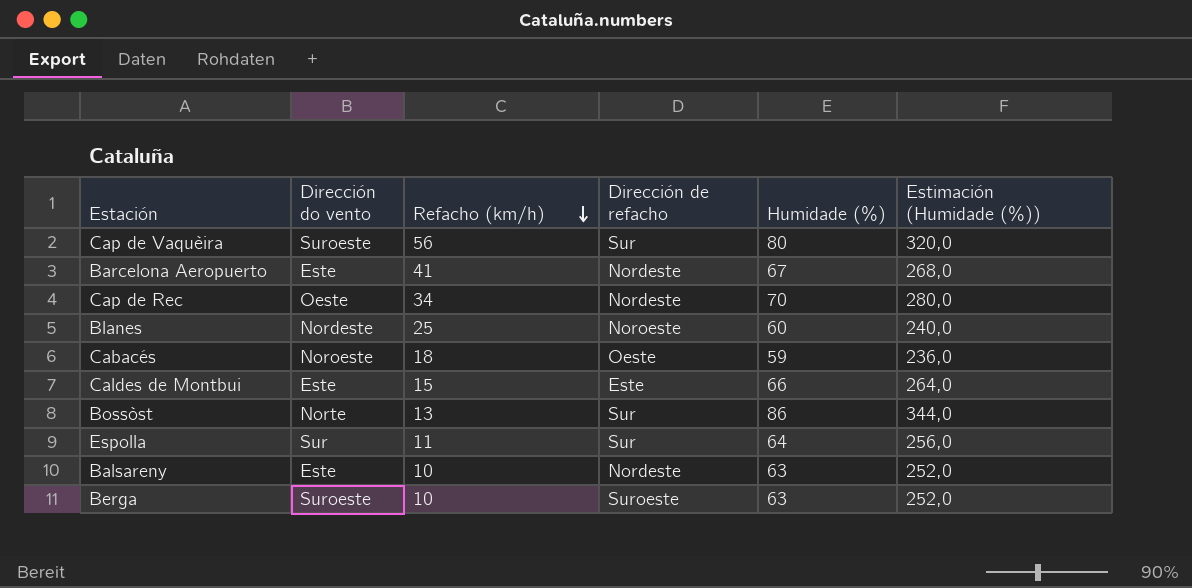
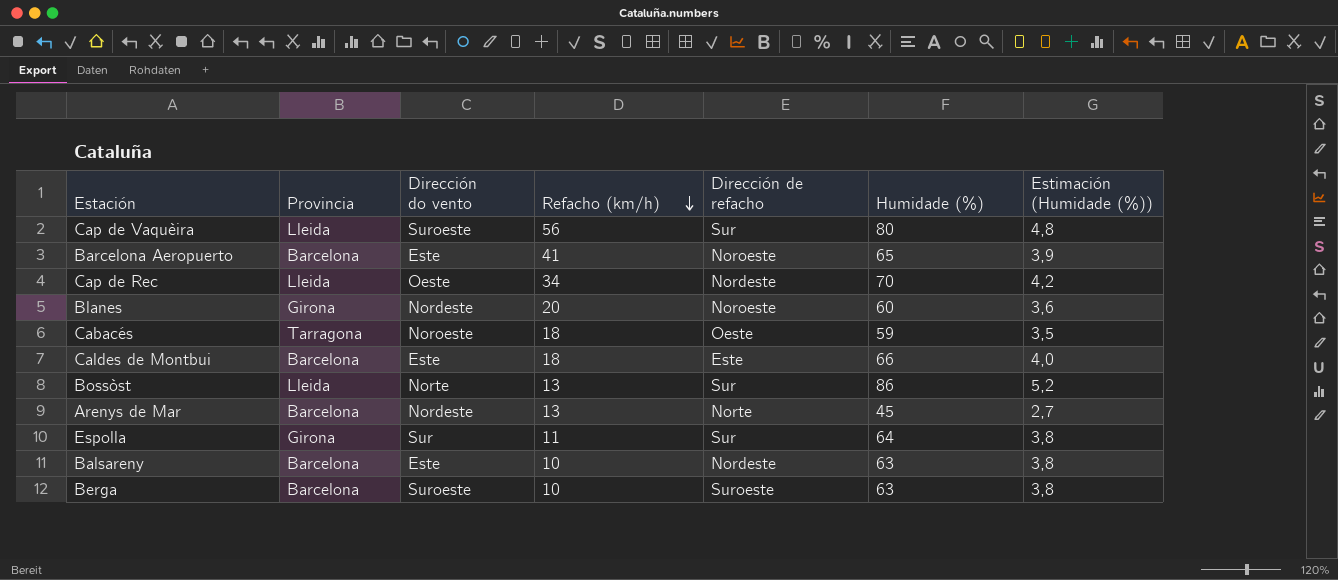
column Provincia | position: none -> 2
column Estimación (Humidade (%)) | formula: [Humidade (%)] * 4 -> [Humidade (%)] * 0,06
Barcelona Aeropuerto | Dirección de refacho: Nordeste -> Noroeste
Barcelona Aeropuerto | Humidade (%): 67 -> 65
Blanes | Refacho (km/h): 25 -> 20
Caldes de Montbui | Refacho (km/h): 15 -> 18
row Arenys de Mar: none -> Barcelona | Nordeste | 13 | Norte | 45 | 2,7

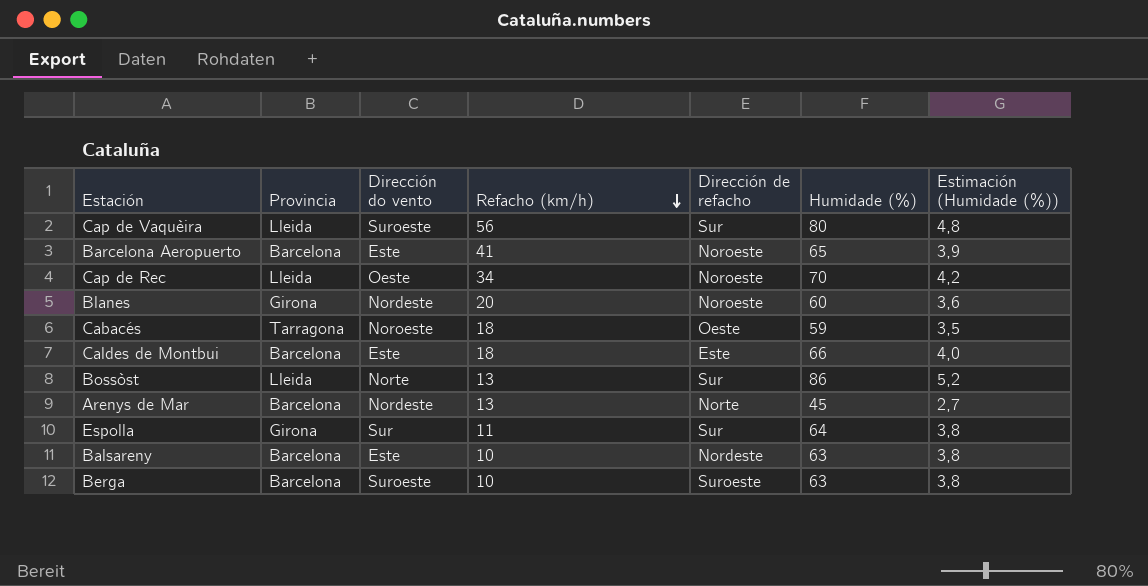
Cap de Rec | Dirección de refacho: Nordeste -> Noroeste

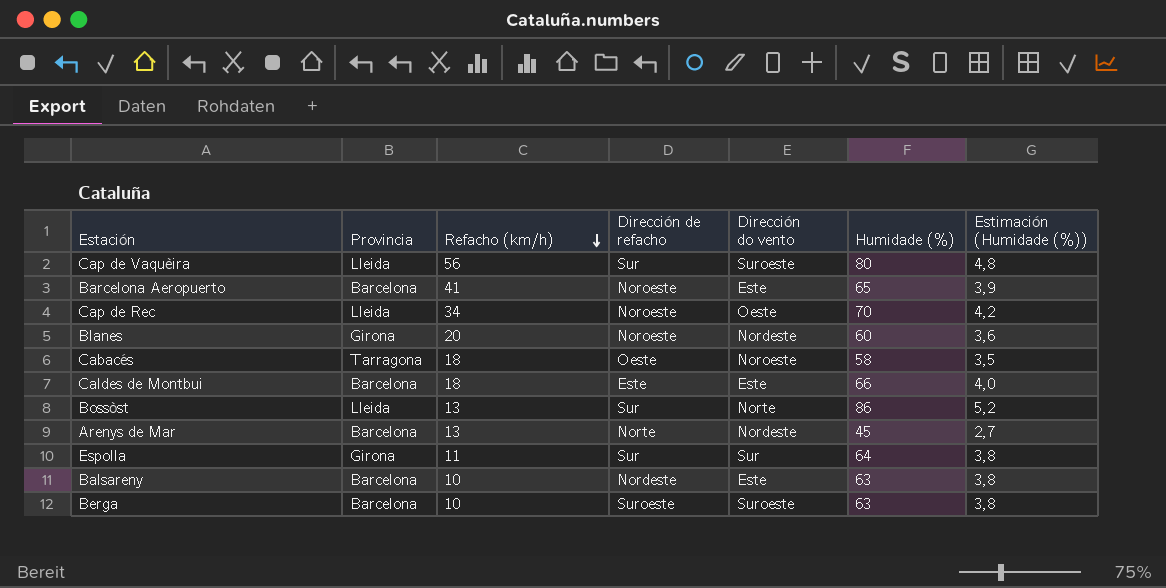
column Dirección do vento | position: 3 -> 5
Cabacés | Humidade (%): 59 -> 58

